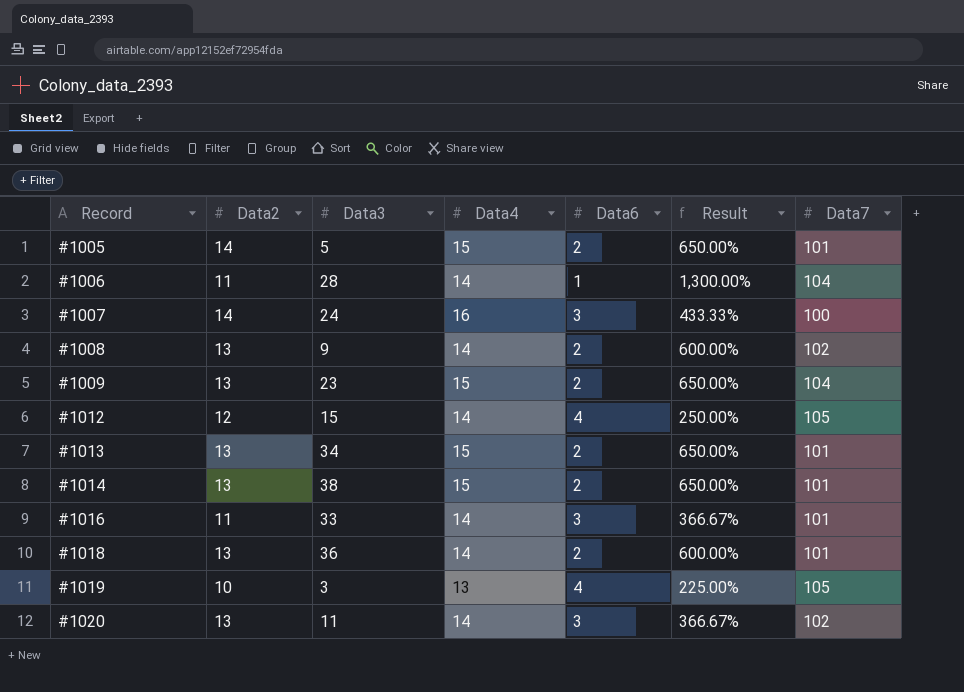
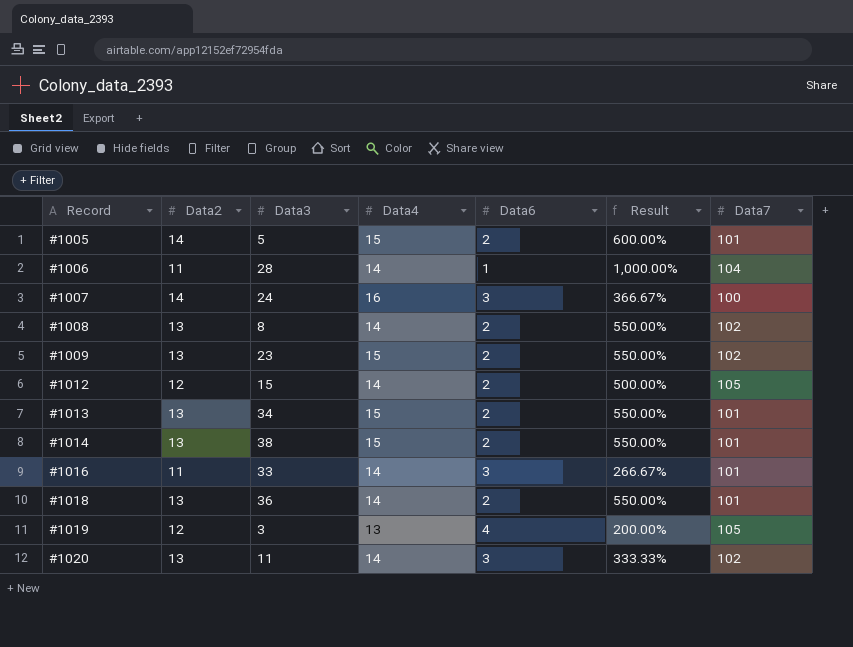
column Result | formula: ([Data4] - [Data6]) / [Data6] -> ([Data2] - [Data6]) / [Data6]
#1008 | Data3: 9 -> 8
#1009 | Data7: 104 -> 102
#1012 | Data6: 4 -> 2
#1019 | Data2: 10 -> 12

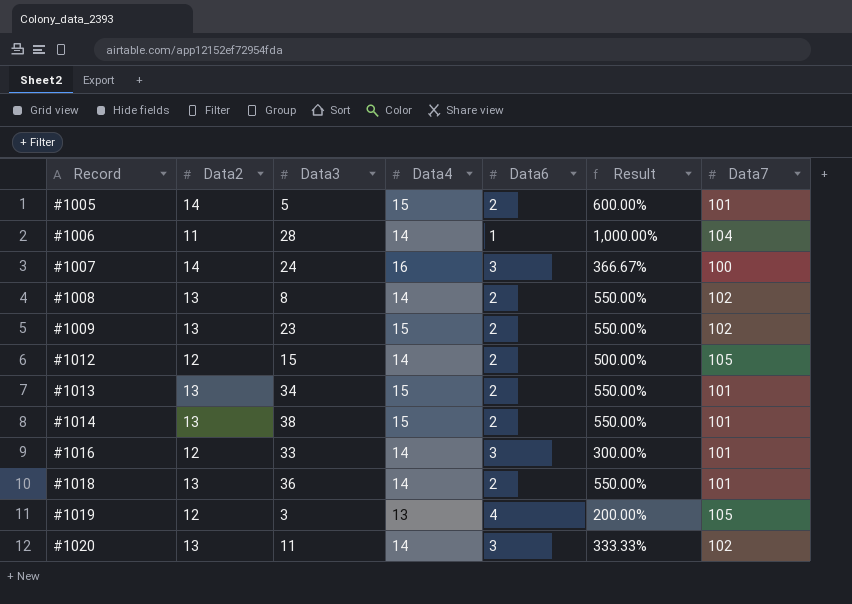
#1016 | Data2: 11 -> 12
#1016 | Result: 266.67% -> 300.00%

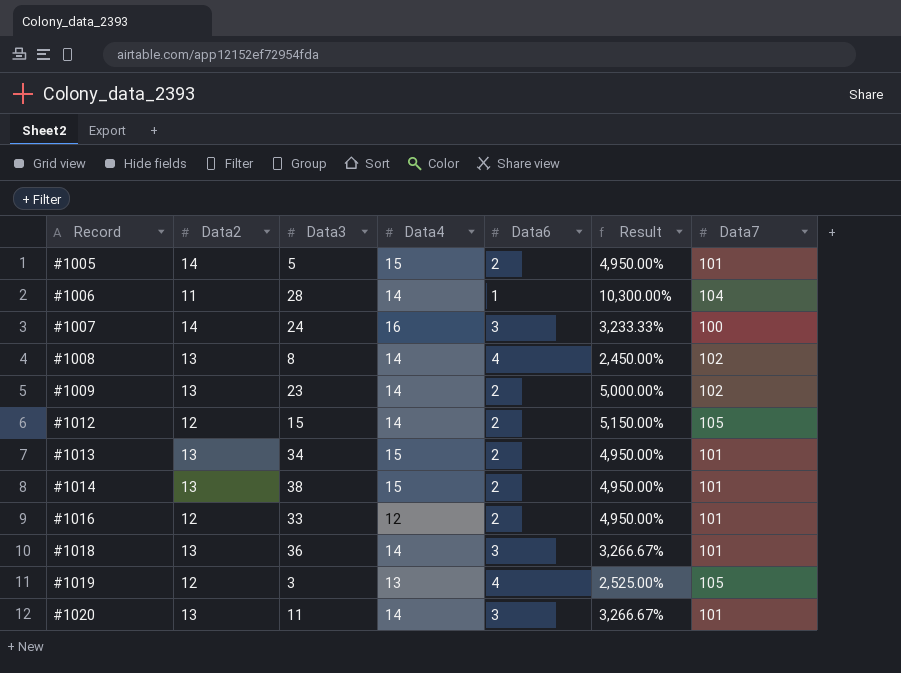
column Result | formula: ([Data2] - [Data6]) / [Data6] -> ([Data7] - [Data6]) / [Data6]
#1008 | Data6: 2 -> 4
#1009 | Data4: 15 -> 14
#1016 | Data4: 14 -> 12
#1016 | Data6: 3 -> 2
#1018 | Data6: 2 -> 3
#1020 | Data7: 102 -> 101

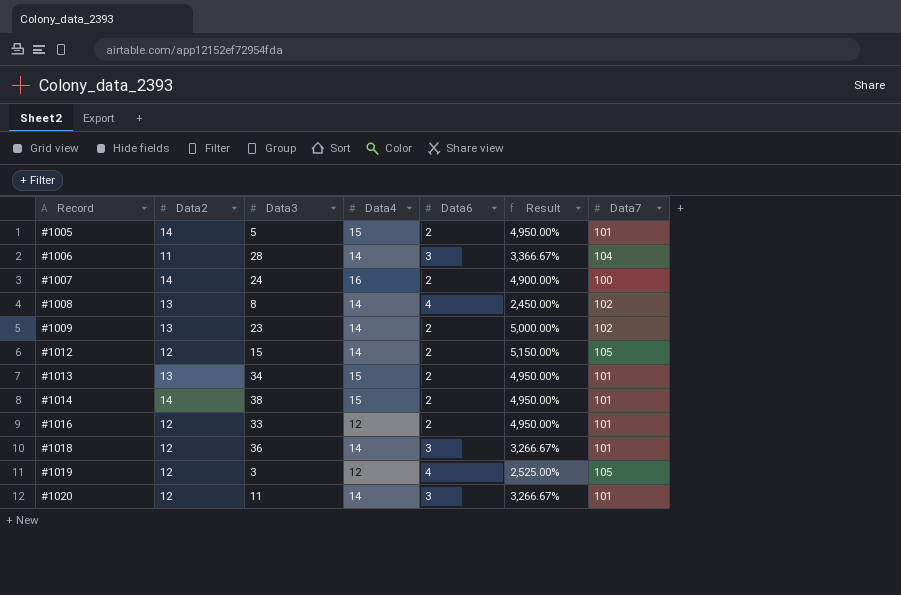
#1006 | Data6: 1 -> 3
#1006 | Result: 10,300.00% -> 3,366.67%
#1007 | Data6: 3 -> 2
#1007 | Result: 3,233.33% -> 4,900.00%
#1014 | Data2: 13 -> 14
#1018 | Data2: 13 -> 12
#1019 | Data4: 13 -> 12
#1020 | Data2: 13 -> 12

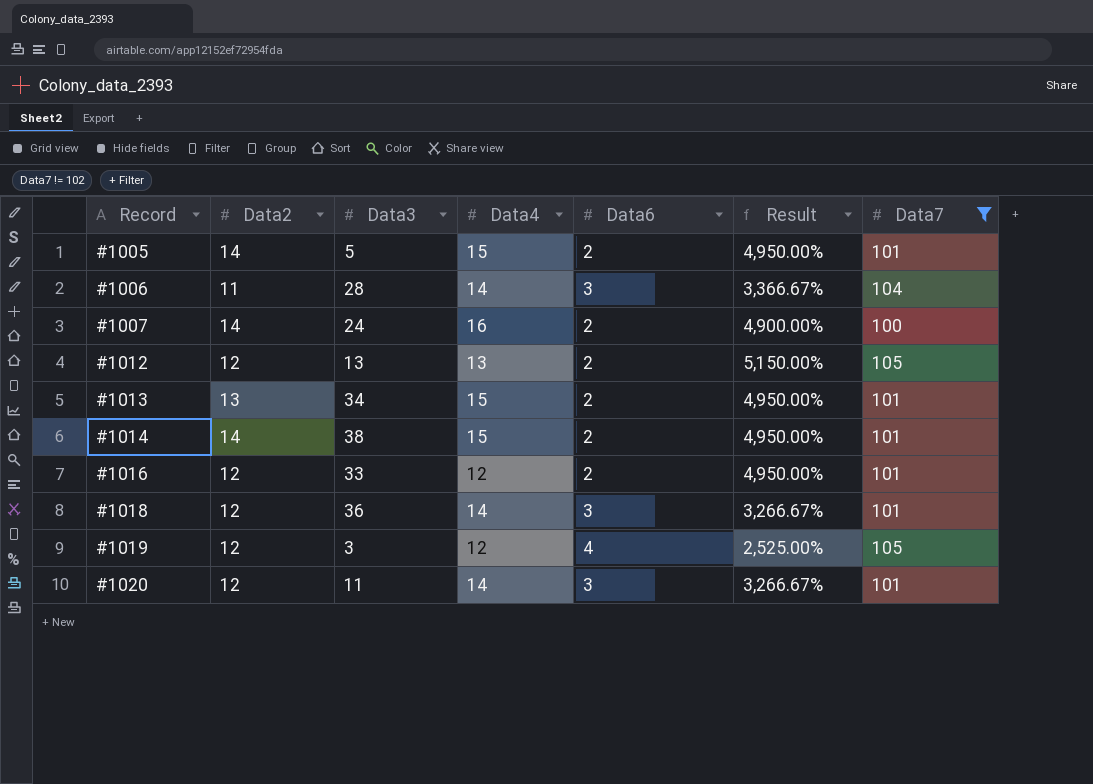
filter: none -> Data7 != 102
#1012 | Data3: 15 -> 13
#1012 | Data4: 14 -> 13

